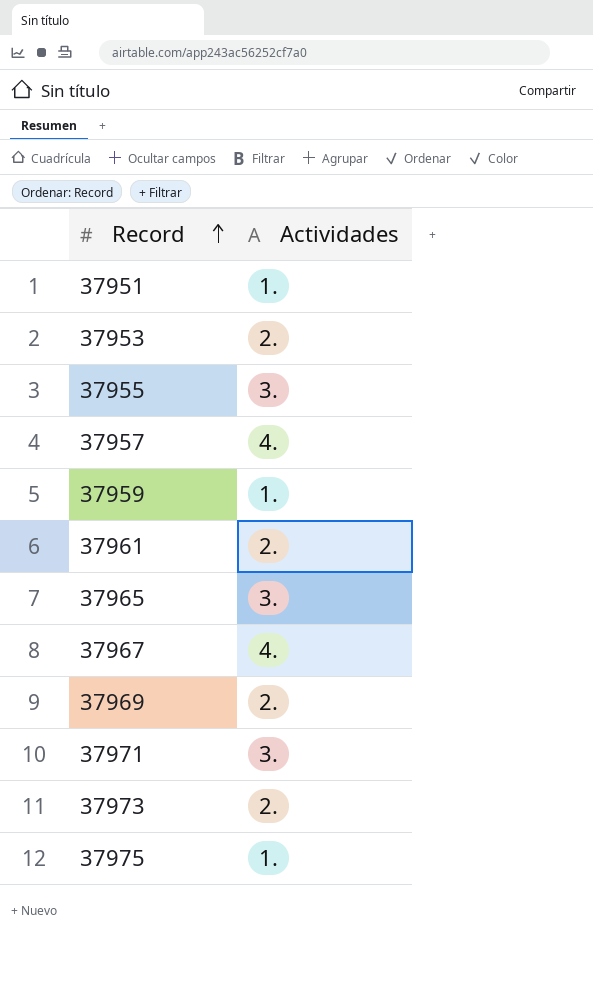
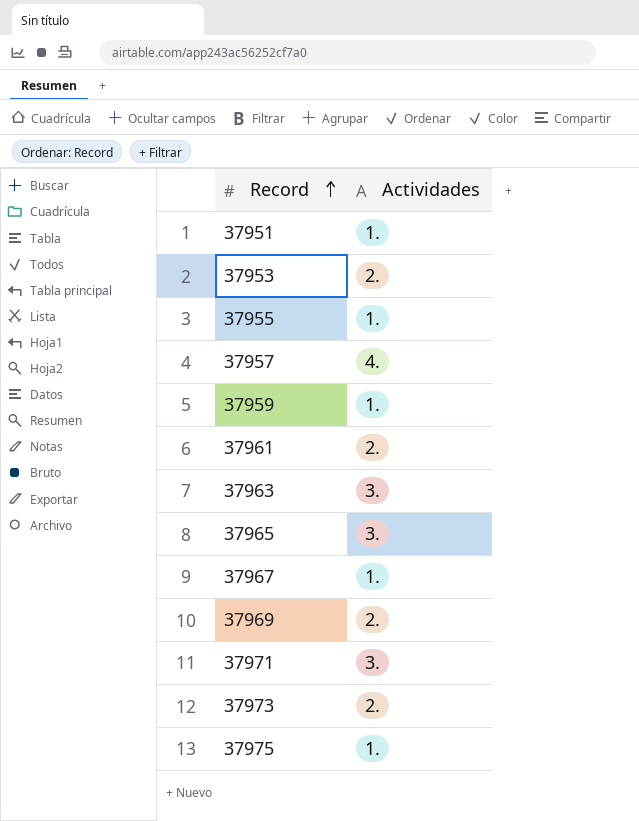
37955 | Actividades: 3. -> 1.
row 37963: none -> 3.
37967 | Actividades: 4. -> 1.

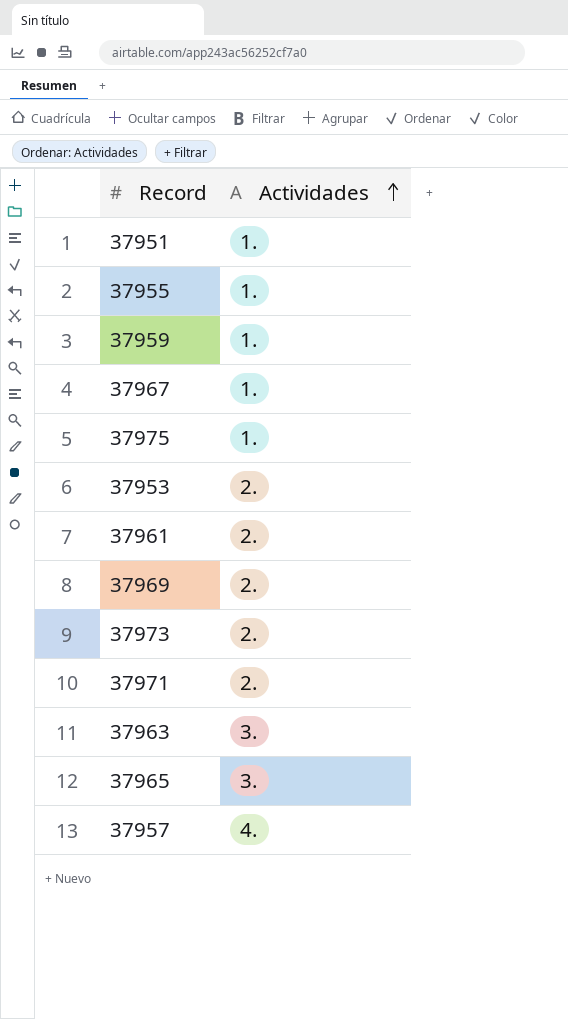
row order: Record ascending -> Actividades ascending
37971 | Actividades: 3. -> 2.

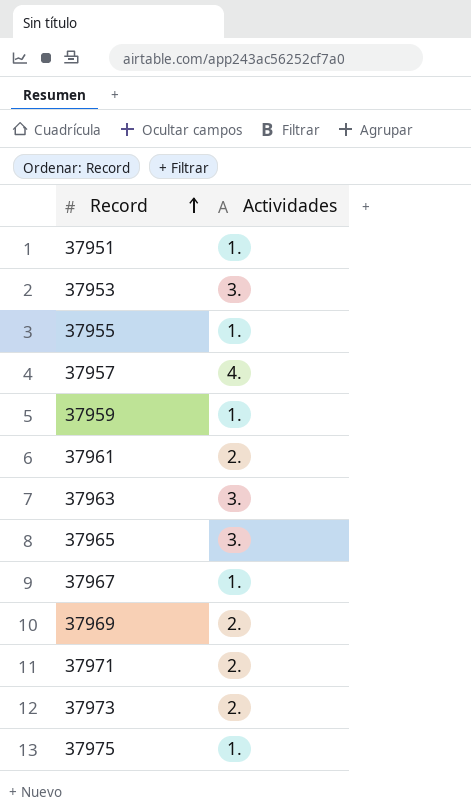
row order: Actividades ascending -> Record ascending
37953 | Actividades: 2. -> 3.

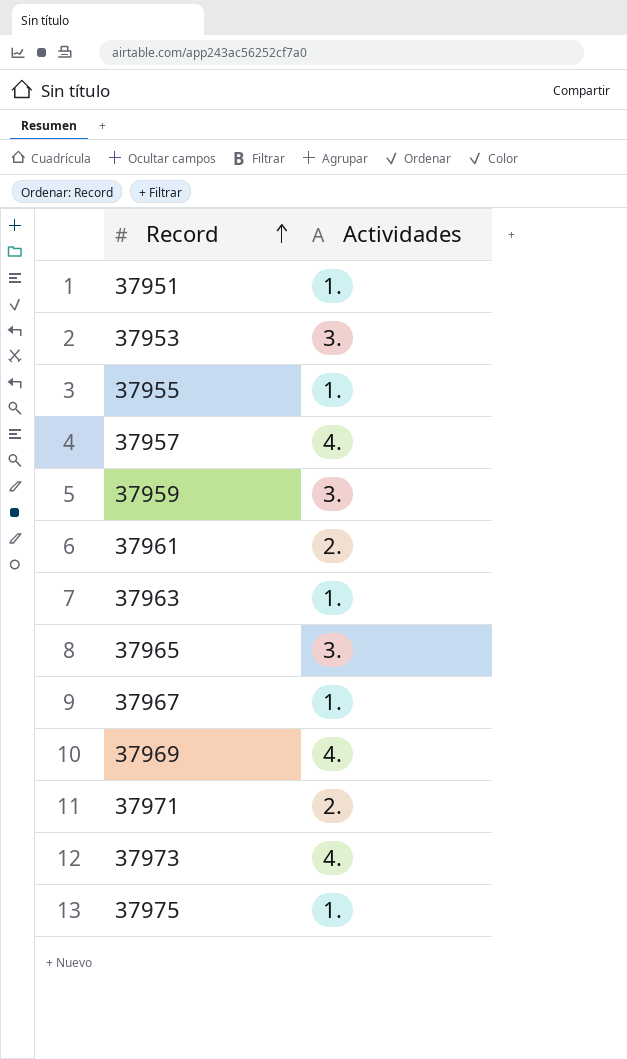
37959 | Actividades: 1. -> 3.
37963 | Actividades: 3. -> 1.
37969 | Actividades: 2. -> 4.
37973 | Actividades: 2. -> 4.

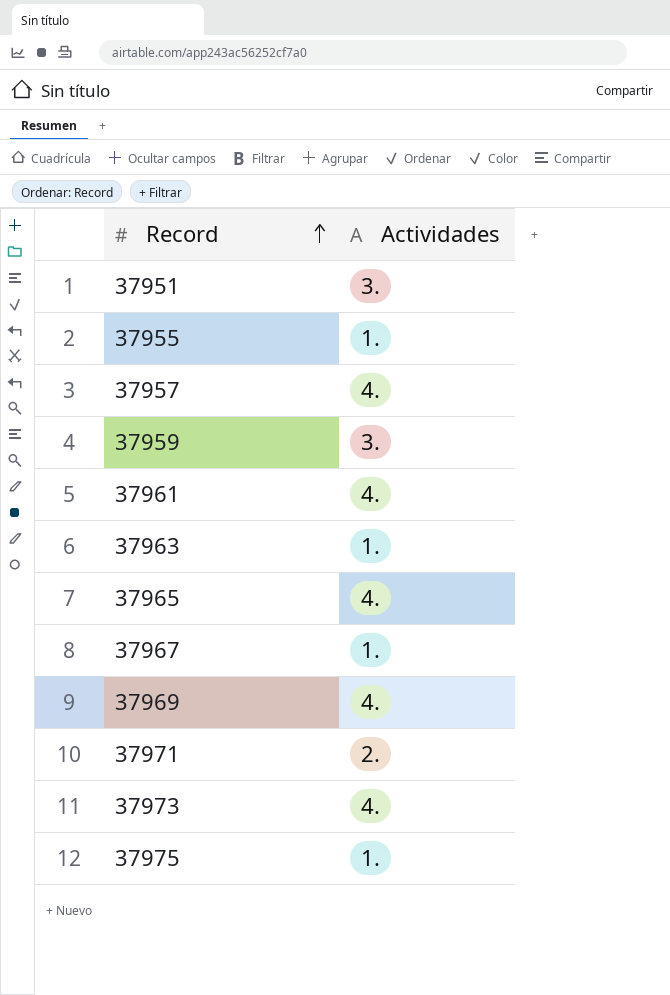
row 37953: 3. -> none
37951 | Actividades: 1. -> 3.
37961 | Actividades: 2. -> 4.
37965 | Actividades: 3. -> 4.

